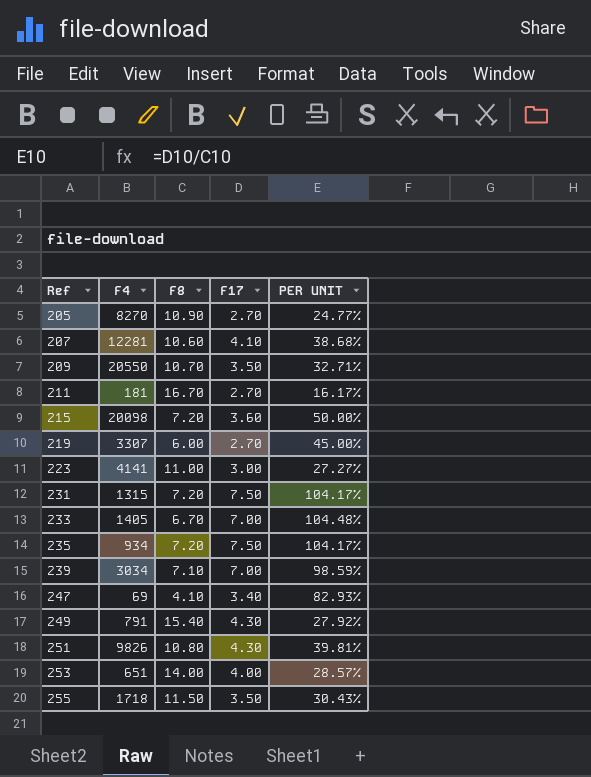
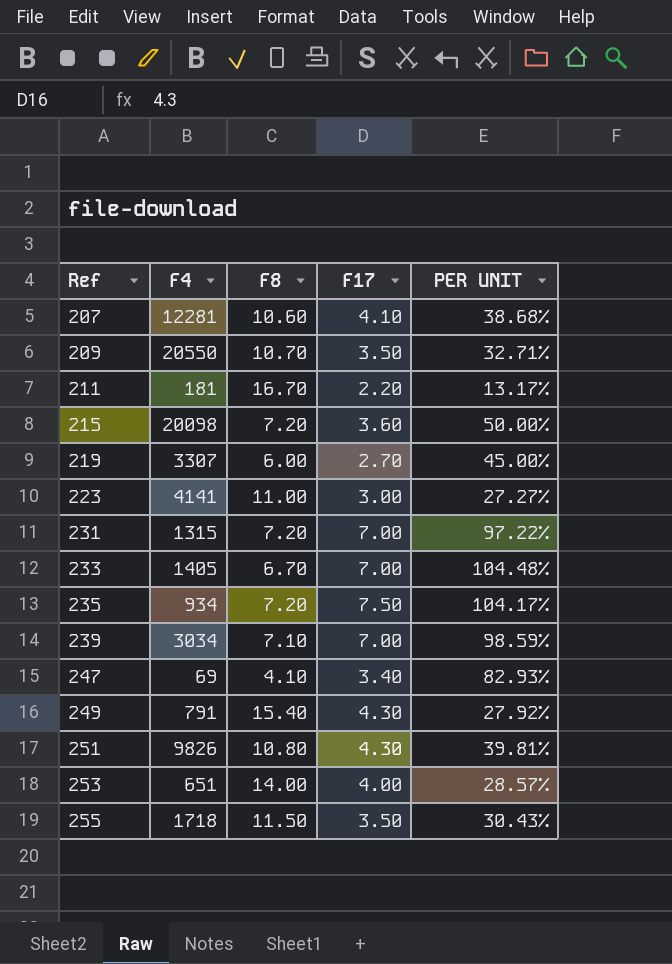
row 205: 8270 | 10.90 | 2.70 | 24.77% -> none
211 | F17: 2.70 -> 2.20
211 | PER UNIT: 16.17% -> 13.17%
231 | F17: 7.50 -> 7.00
231 | PER UNIT: 104.17% -> 97.22%

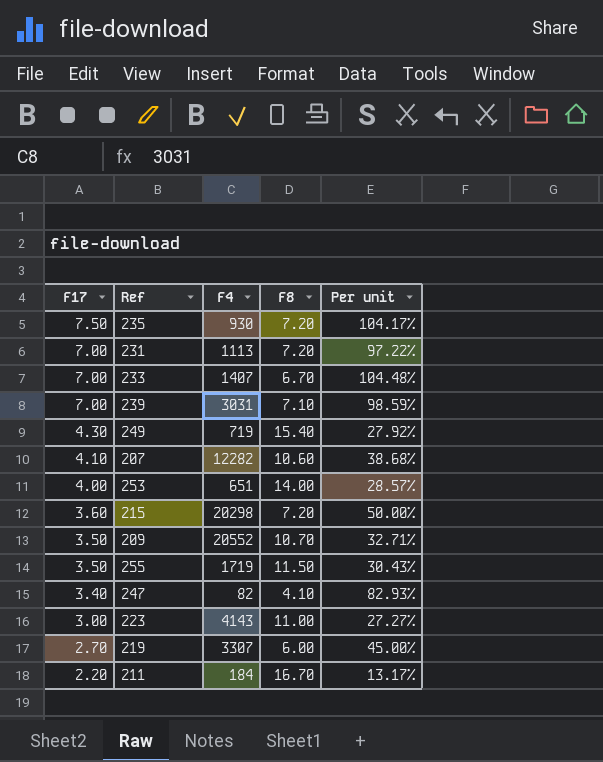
row order: Ref ascending -> F17 descending
column F17 | position: 4 -> 1
column name: PER UNIT -> Per unit
row 251: 9826 | 10.80 | 4.30 | 39.81% -> none
235 | F4: 934 -> 930
231 | F4: 1315 -> 1113
233 | F4: 1405 -> 1407
239 | F4: 3034 -> 3031
249 | F4: 791 -> 719
207 | F4: 12281 -> 12282
215 | F4: 20098 -> 20298
209 | F4: 20550 -> 20552
255 | F4: 1718 -> 1719
247 | F4: 69 -> 82
223 | F4: 4141 -> 4143
211 | F4: 181 -> 184

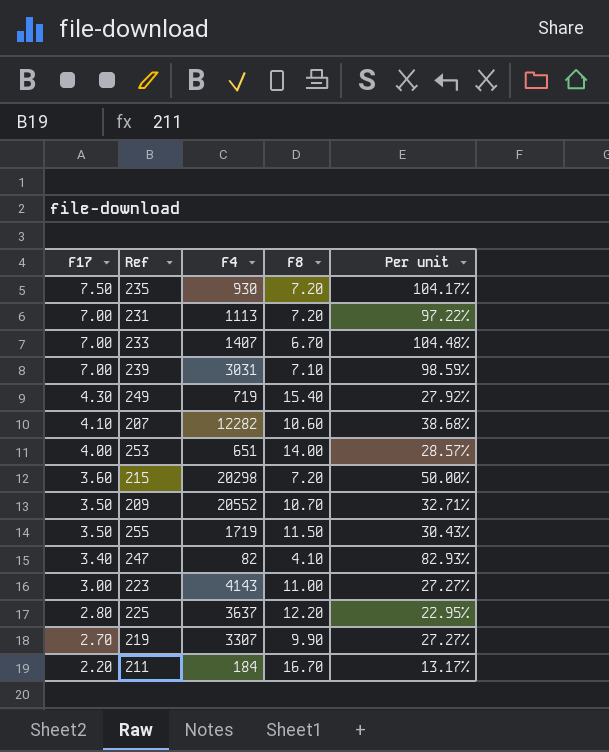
row 225: none -> 2.80 | 3637 | 12.20 | 22.95%
219 | F8: 6.00 -> 9.90
219 | Per unit: 45.00% -> 27.27%

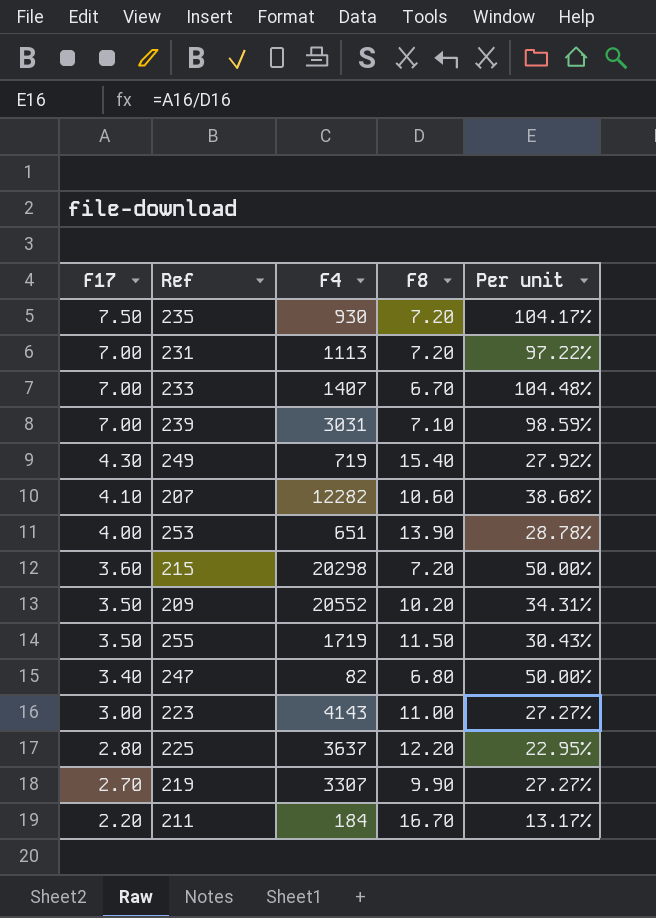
253 | F8: 14.00 -> 13.90
253 | Per unit: 28.57% -> 28.78%
209 | F8: 10.70 -> 10.20
209 | Per unit: 32.71% -> 34.31%
247 | F8: 4.10 -> 6.80
247 | Per unit: 82.93% -> 50.00%

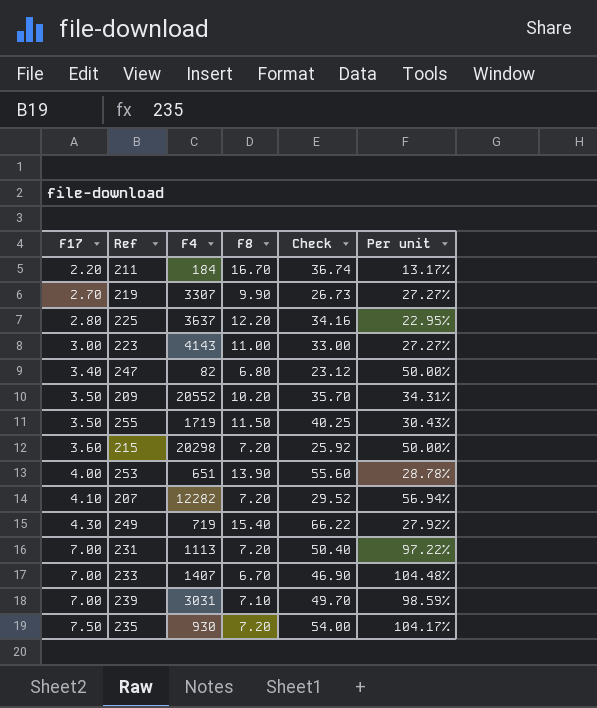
row order: F17 descending -> F17 ascending
column Check | formula: none -> [F17] * [F8]
207 | F8: 10.60 -> 7.20
207 | Per unit: 38.68% -> 56.94%

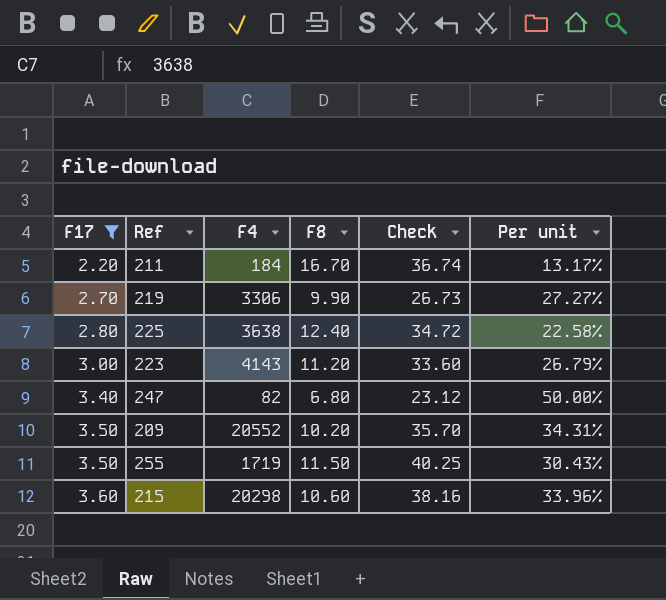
filter: none -> F17 <= 3.60
219 | F4: 3307 -> 3306
225 | F4: 3637 -> 3638
225 | F8: 12.20 -> 12.40
225 | Check: 34.16 -> 34.72
225 | Per unit: 22.95% -> 22.58%
223 | F8: 11.00 -> 11.20
223 | Check: 33.00 -> 33.60
223 | Per unit: 27.27% -> 26.79%
215 | F8: 7.20 -> 10.60
215 | Check: 25.92 -> 38.16
215 | Per unit: 50.00% -> 33.96%

